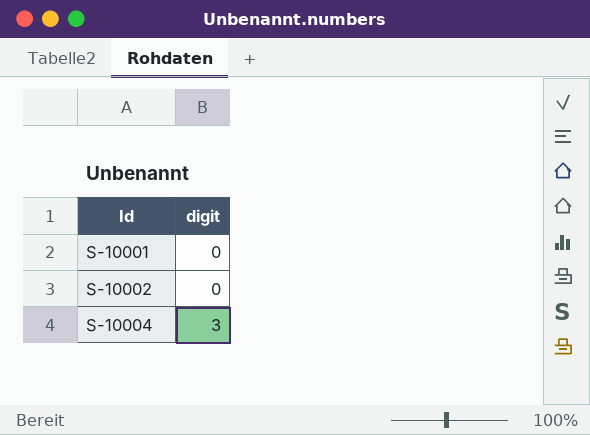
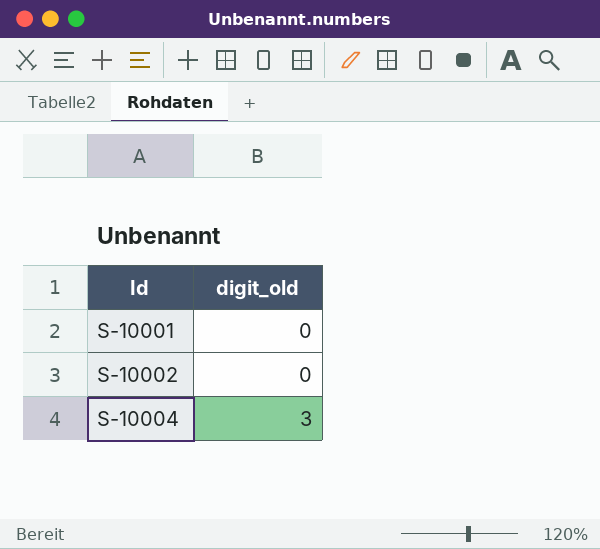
column name: digit -> digit_old

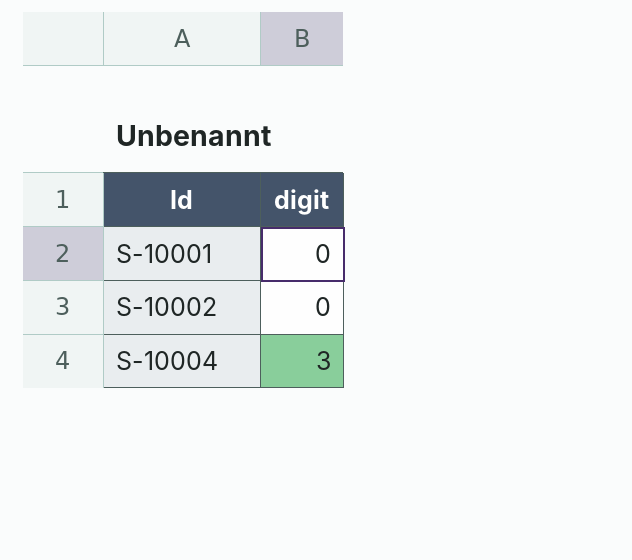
column name: digit_old -> digit

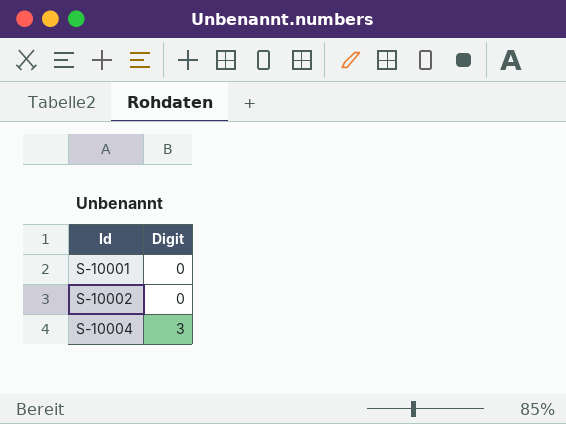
column name: digit -> Digit

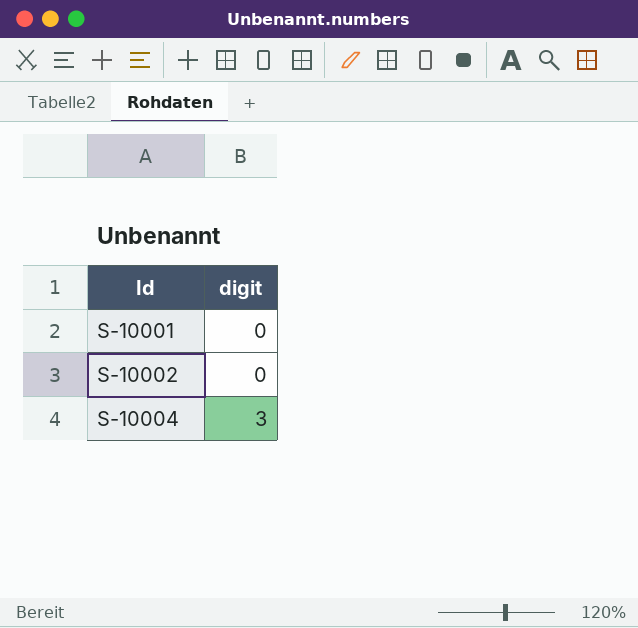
column name: Digit -> digit

